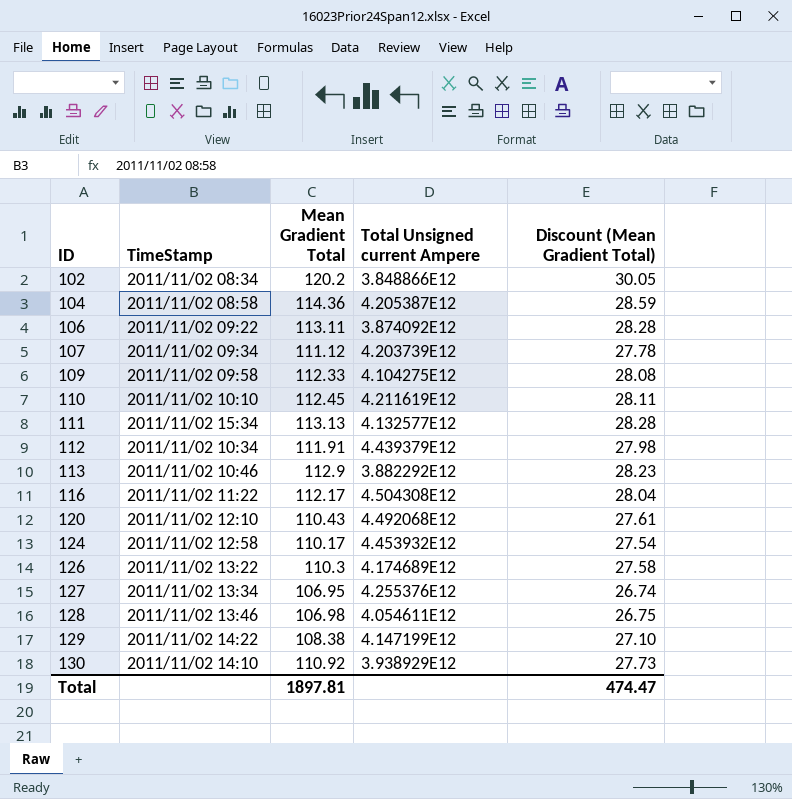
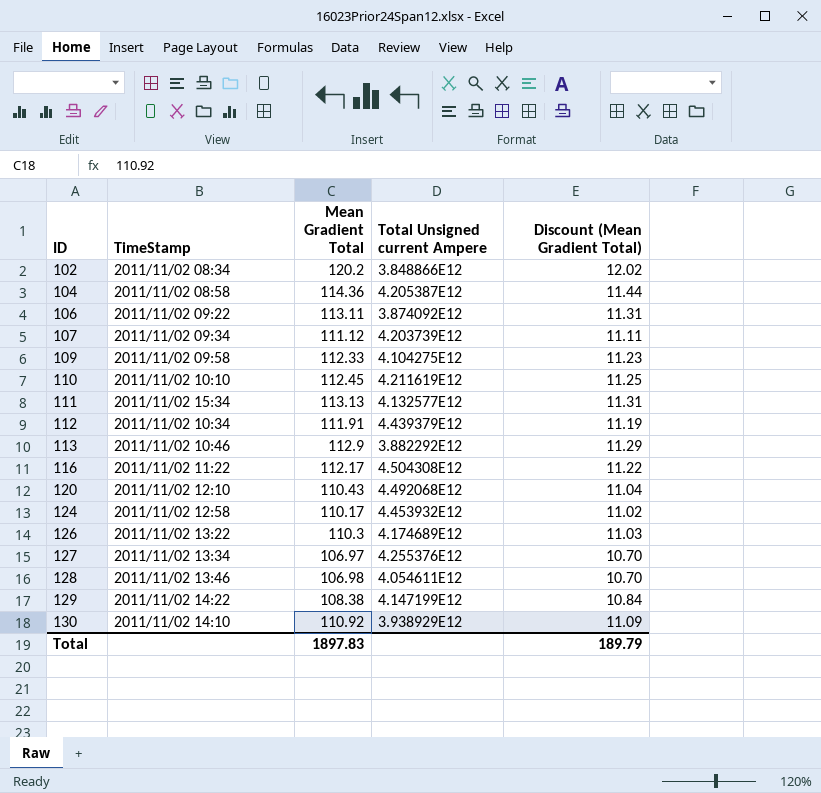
column Discount (Mean Gradient Total) | formula: [Mean Gradient Total] * 0.25 -> [Mean Gradient Total] * 0.1
127 | Mean Gradient Total: 106.95 -> 106.97
Total | Mean Gradient Total: 1897.81 -> 1897.83
Total | Discount (Mean Gradient Total): 474.47 -> 189.79

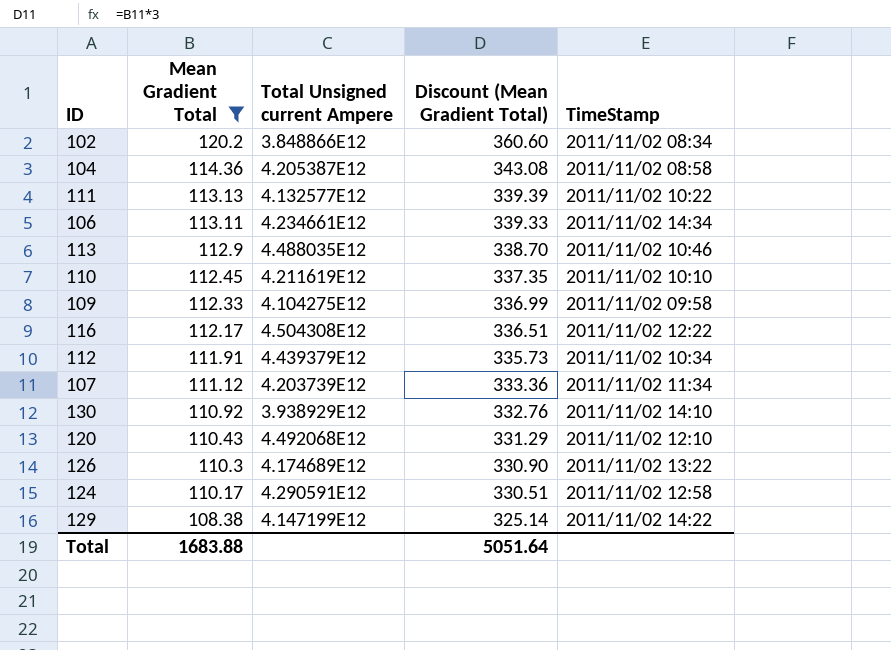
filter: none -> Mean Gradient Total >= 108.38
row order: ID ascending -> Mean Gradient Total descending
column Discount (Mean Gradient Total) | formula: [Mean Gradient Total] * 0.1 -> [Mean Gradient Total] * 3
column TimeStamp | position: 2 -> 5
111 | TimeStamp: 2011/11/02 15:34 -> 2011/11/02 10:22
106 | Total Unsigned current Ampere: 3.874092E12 -> 4.234661E12
106 | TimeStamp: 2011/11/02 09:22 -> 2011/11/02 14:34
113 | Total Unsigned current Ampere: 3.882292E12 -> 4.488035E12
116 | TimeStamp: 2011/11/02 11:22 -> 2011/11/02 12:22
107 | TimeStamp: 2011/11/02 09:34 -> 2011/11/02 11:34
124 | Total Unsigned current Ampere: 4.453932E12 -> 4.290591E12
Total | Mean Gradient Total: 1897.83 -> 1683.88
Total | Discount (Mean Gradient Total): 189.79 -> 5051.64

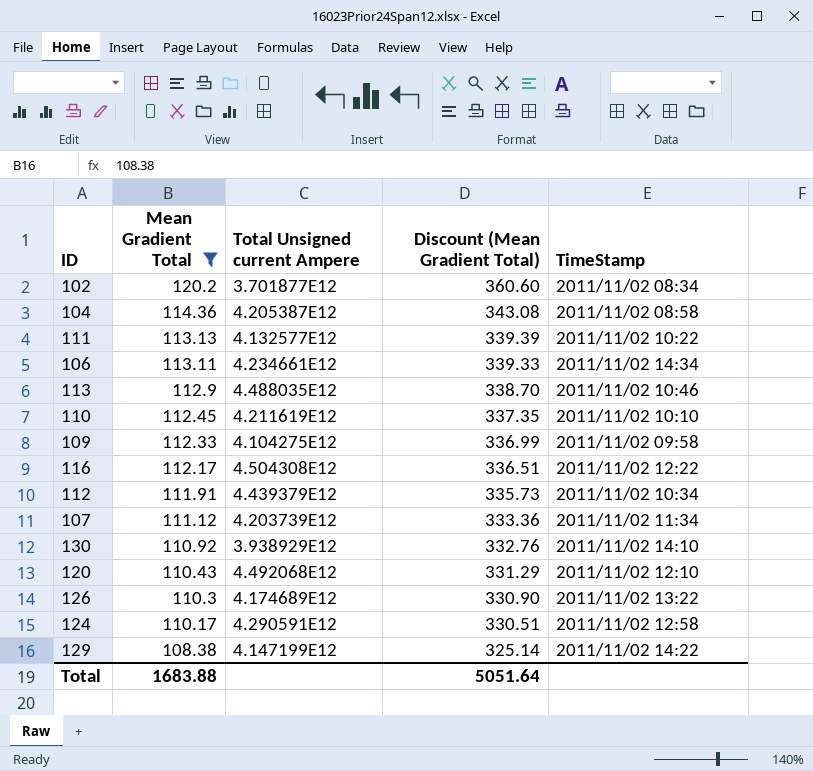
102 | Total Unsigned current Ampere: 3.848866E12 -> 3.701877E12

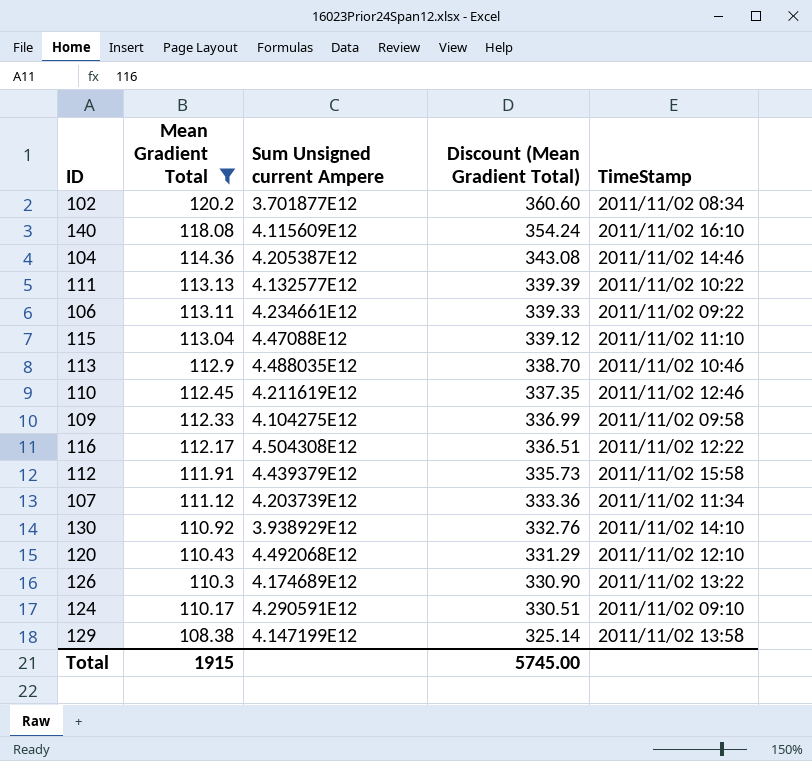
column name: Total Unsigned current Ampere -> Sum Unsigned current Ampere
row 140: none -> 118.08 | 4.115609E12 | 354.24 | 2011/11/02 16:10
104 | TimeStamp: 2011/11/02 08:58 -> 2011/11/02 14:46
106 | TimeStamp: 2011/11/02 14:34 -> 2011/11/02 09:22
row 115: none -> 113.04 | 4.47088E12 | 339.12 | 2011/11/02 11:10
110 | TimeStamp: 2011/11/02 10:10 -> 2011/11/02 12:46
112 | TimeStamp: 2011/11/02 10:34 -> 2011/11/02 15:58
124 | TimeStamp: 2011/11/02 12:58 -> 2011/11/02 09:10
129 | TimeStamp: 2011/11/02 14:22 -> 2011/11/02 13:58
Total | Mean Gradient Total: 1683.88 -> 1915
Total | Discount (Mean Gradient Total): 5051.64 -> 5745.00

